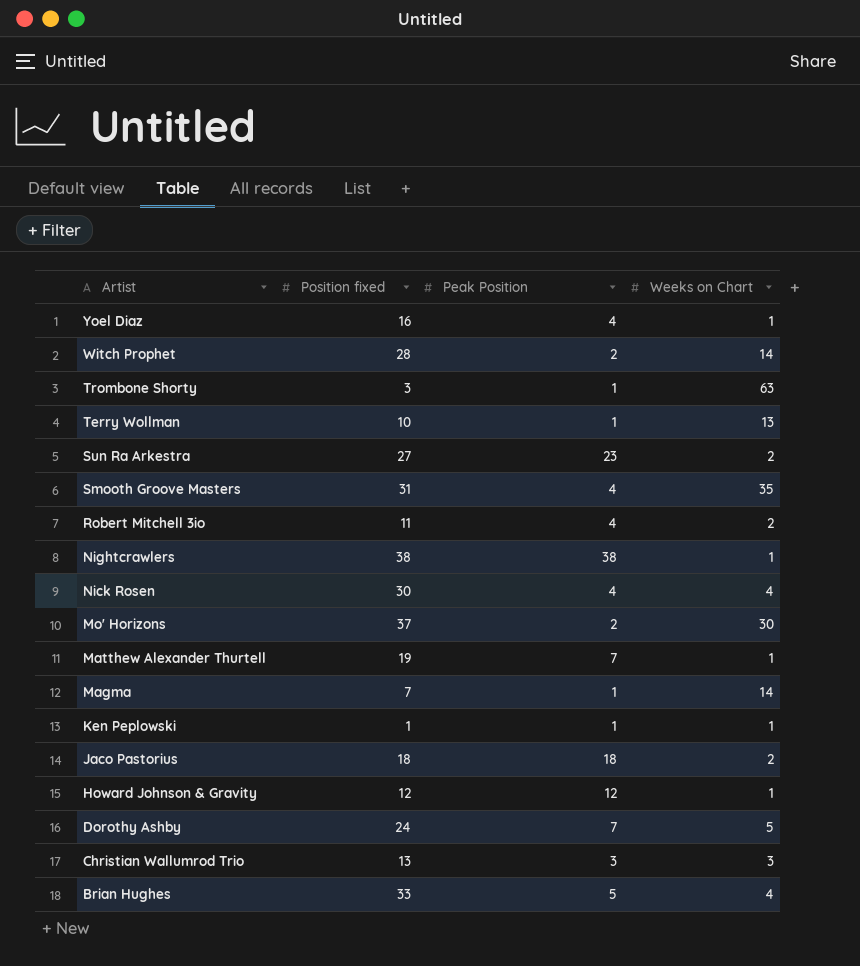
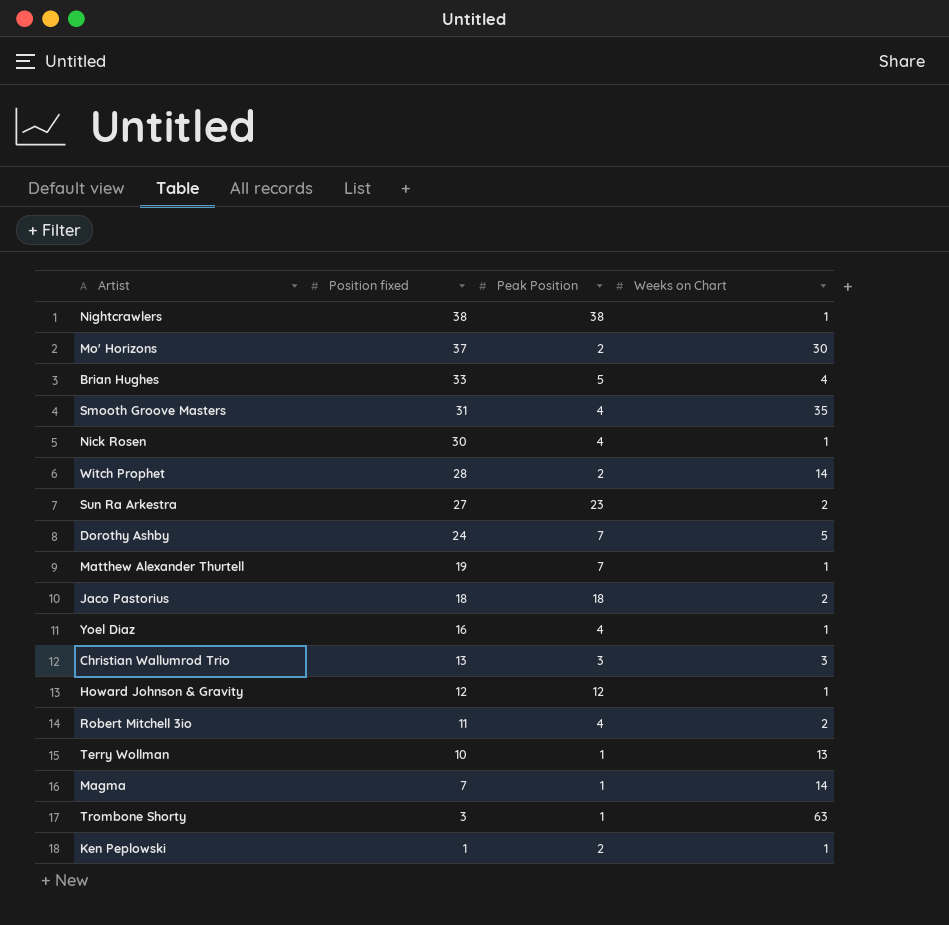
row order: Artist descending -> Position fixed descending
Nick Rosen | Weeks on Chart: 4 -> 1
Ken Peplowski | Peak Position: 1 -> 2

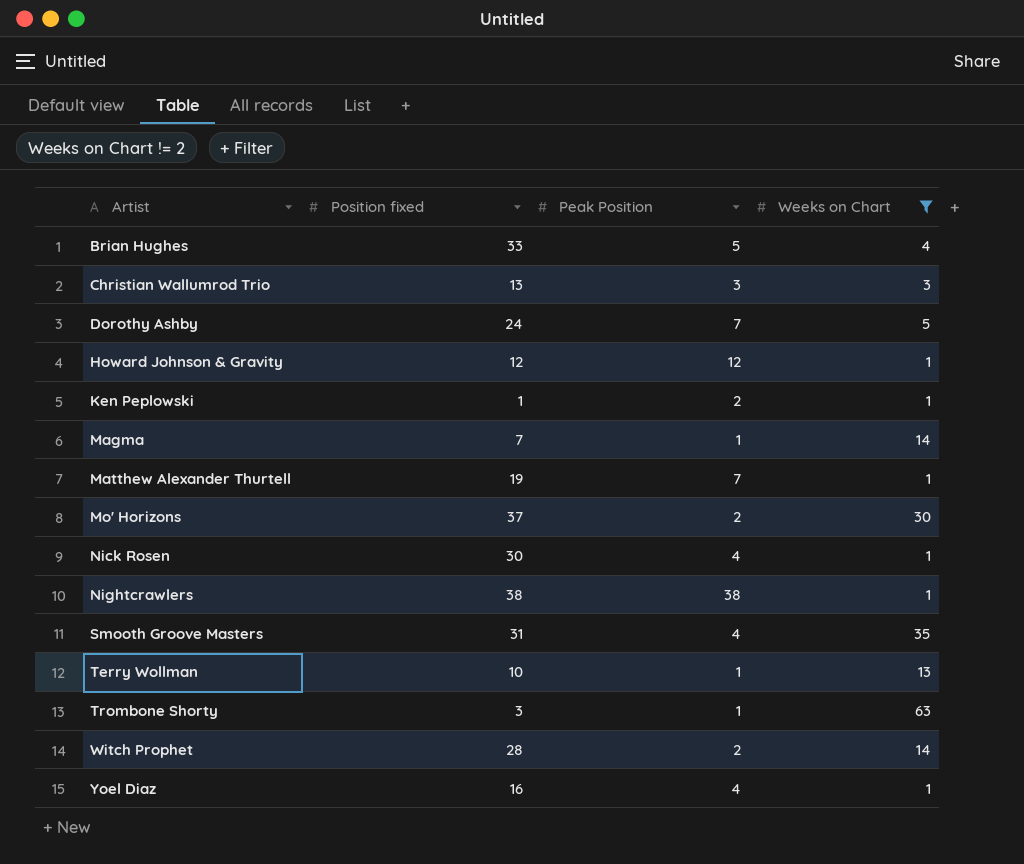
filter: none -> Weeks on Chart != 2
row order: Position fixed descending -> Artist ascending

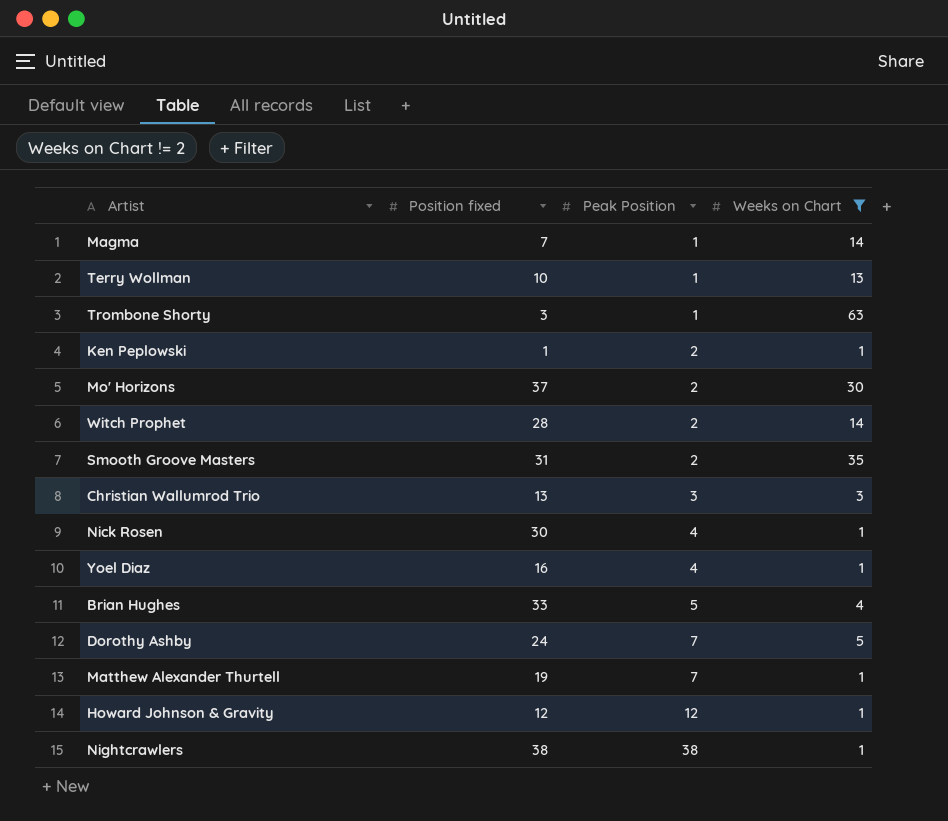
row order: Artist ascending -> Peak Position ascending
Smooth Groove Masters | Peak Position: 4 -> 2

